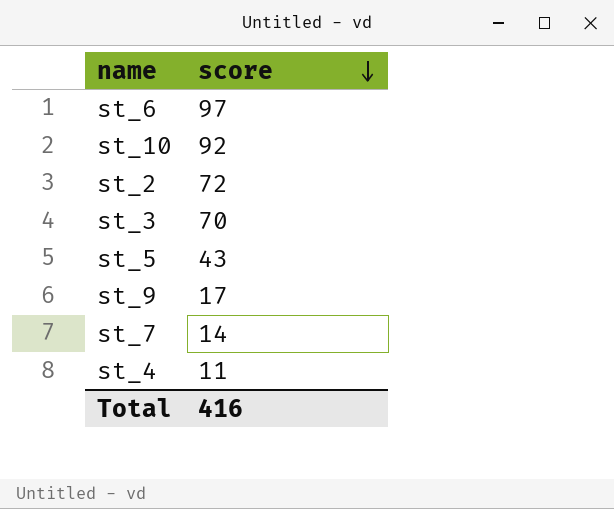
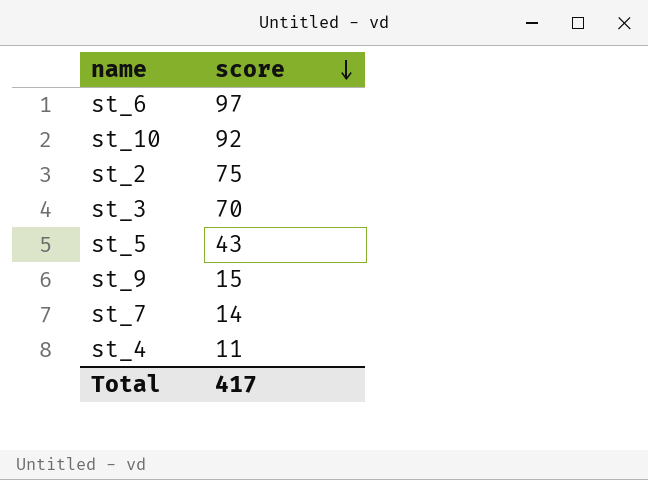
st_2 | score: 72 -> 75
st_9 | score: 17 -> 15
Total | score: 416 -> 417

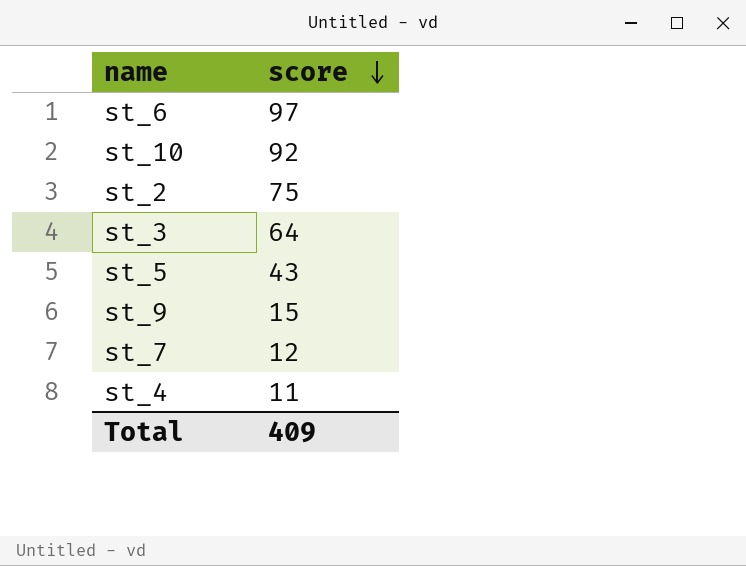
st_3 | score: 70 -> 64
st_7 | score: 14 -> 12
Total | score: 417 -> 409

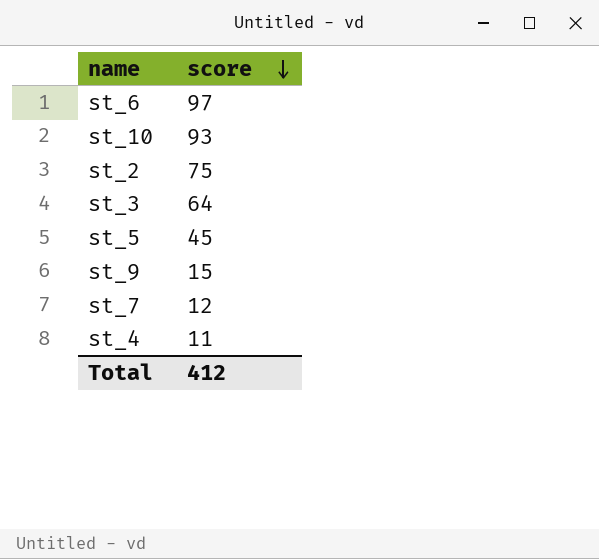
st_10 | score: 92 -> 93
st_5 | score: 43 -> 45
Total | score: 409 -> 412

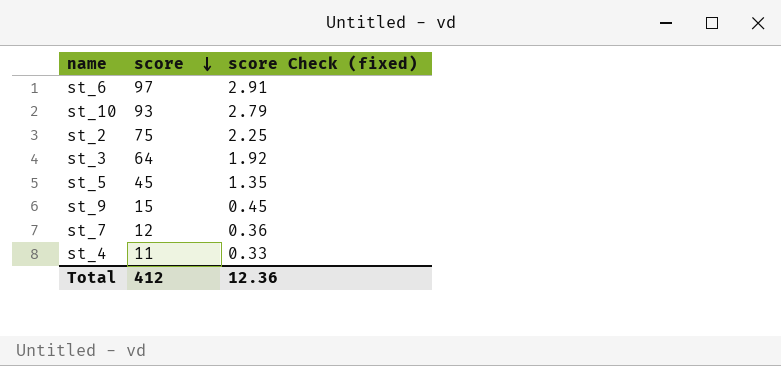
column score Check (fixed) | formula: none -> [score] * 0.03

